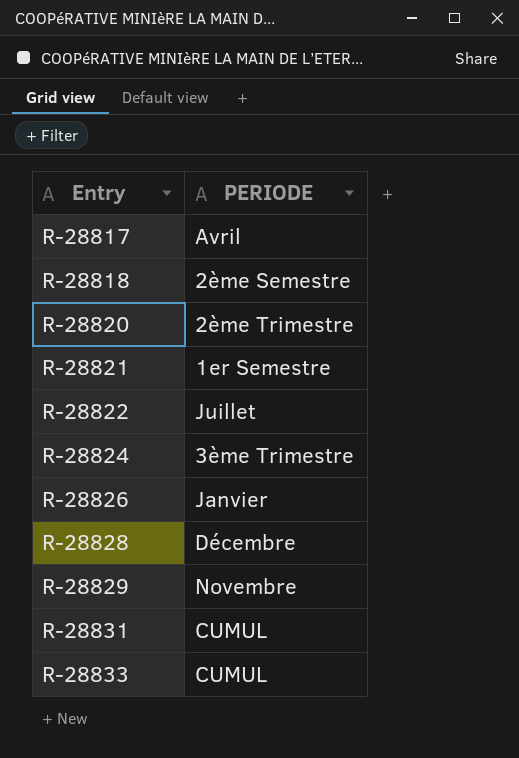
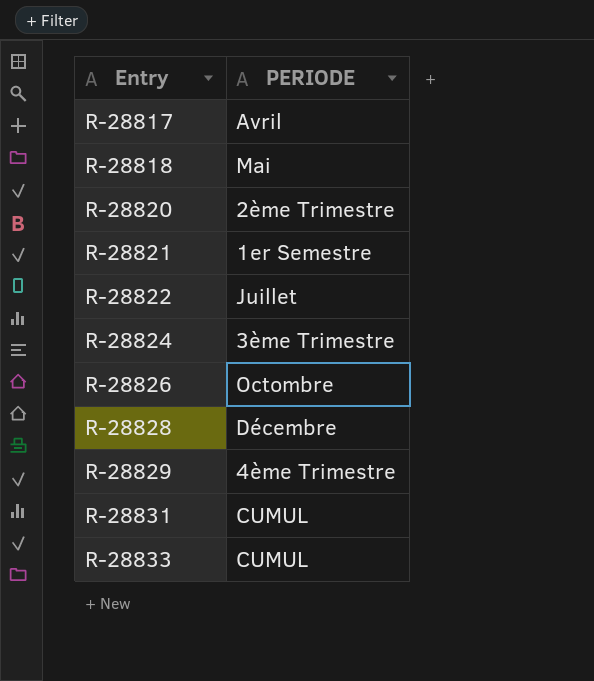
R-28818 | PERIODE: 2ème Semestre -> Mai
R-28826 | PERIODE: Janvier -> Octombre
R-28829 | PERIODE: Novembre -> 4ème Trimestre

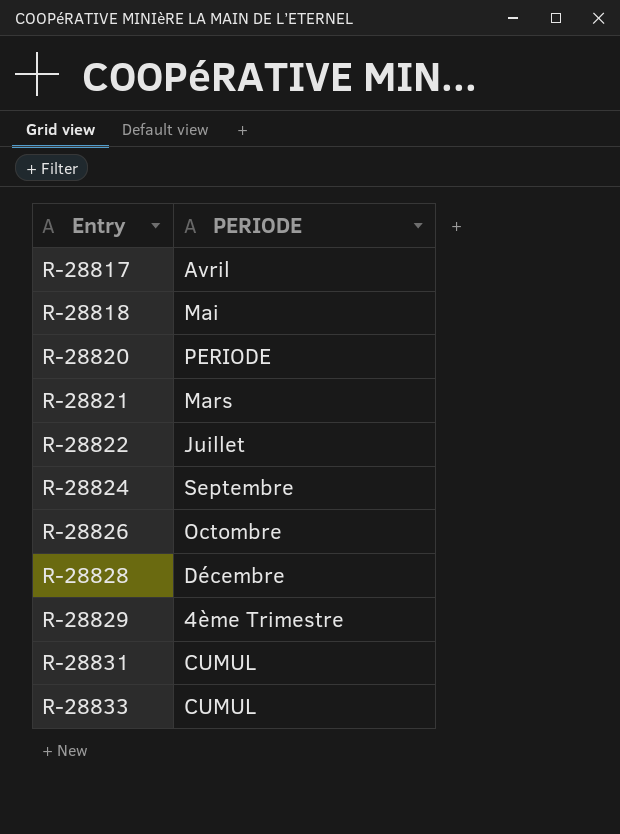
R-28820 | PERIODE: 2ème Trimestre -> PERIODE
R-28821 | PERIODE: 1er Semestre -> Mars
R-28824 | PERIODE: 3ème Trimestre -> Septembre

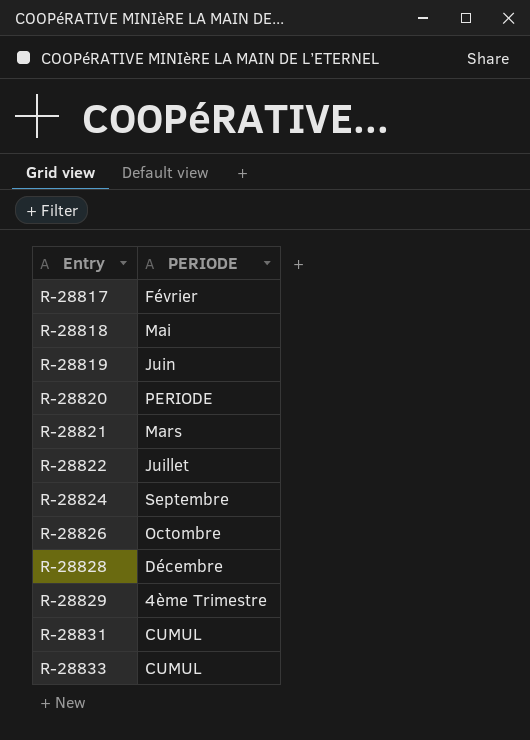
R-28817 | PERIODE: Avril -> Février
row R-28819: none -> Juin

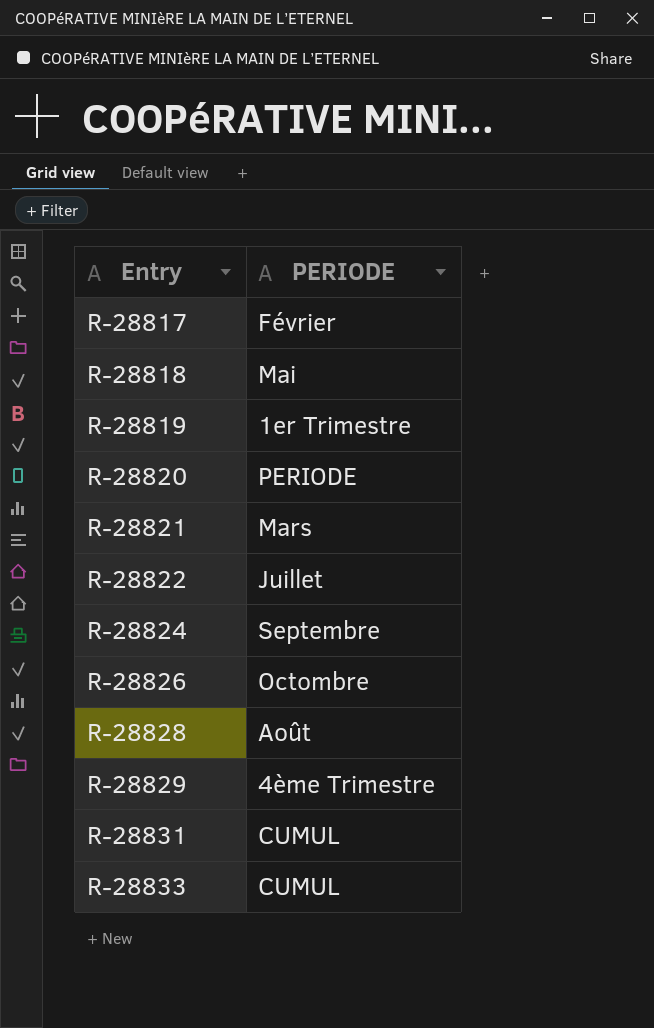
R-28819 | PERIODE: Juin -> 1er Trimestre
R-28828 | PERIODE: Décembre -> Août

